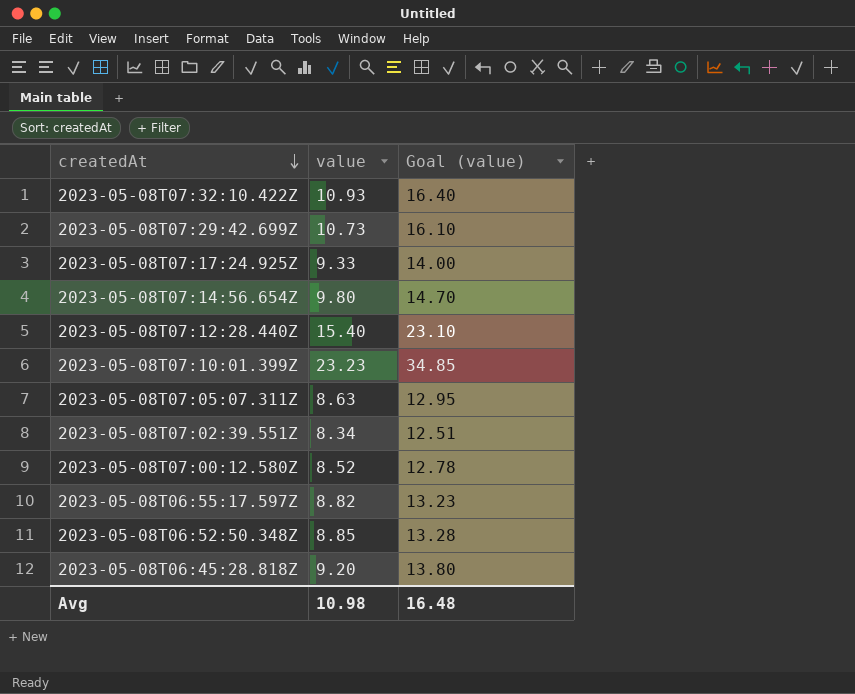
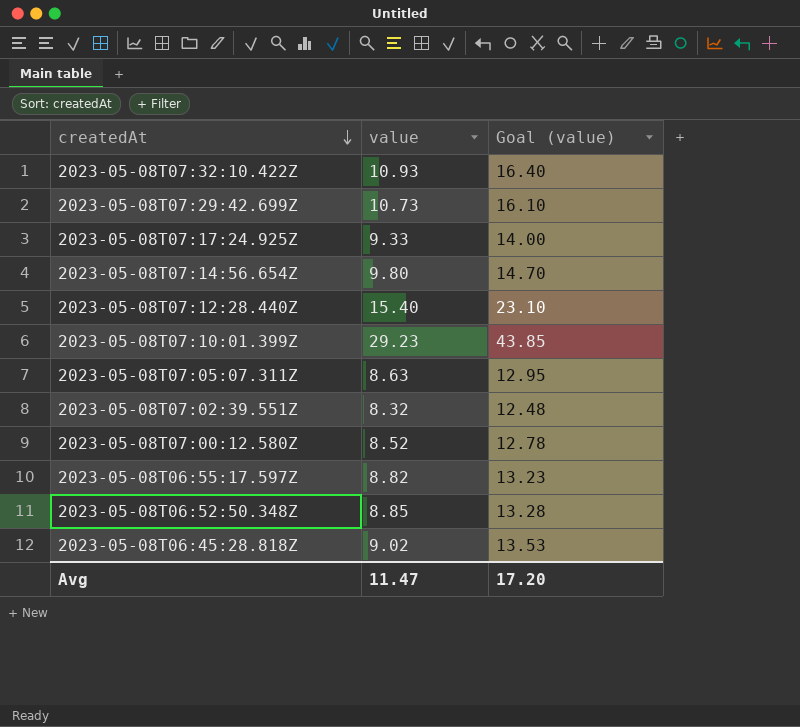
2023-05-08T07:10:01.399Z | value: 23.23 -> 29.23
2023-05-08T07:10:01.399Z | Goal (value): 34.85 -> 43.85
2023-05-08T07:02:39.551Z | value: 8.34 -> 8.32
2023-05-08T07:02:39.551Z | Goal (value): 12.51 -> 12.48
2023-05-08T06:45:28.818Z | value: 9.20 -> 9.02
2023-05-08T06:45:28.818Z | Goal (value): 13.80 -> 13.53
Avg | value: 10.98 -> 11.47
Avg | Goal (value): 16.48 -> 17.20

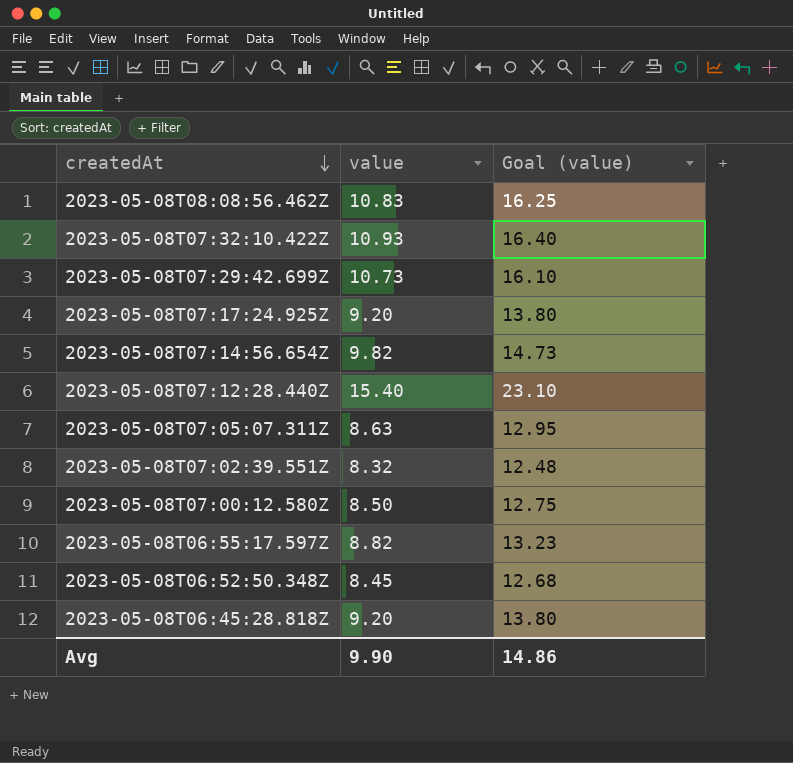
row 2023-05-08T07:10:01.399Z: 29.23 | 43.85 -> none
row 2023-05-08T08:08:56.462Z: none -> 10.83 | 16.25
2023-05-08T07:17:24.925Z | value: 9.33 -> 9.20
2023-05-08T07:17:24.925Z | Goal (value): 14.00 -> 13.80
2023-05-08T07:14:56.654Z | value: 9.80 -> 9.82
2023-05-08T07:14:56.654Z | Goal (value): 14.70 -> 14.73
2023-05-08T07:00:12.580Z | value: 8.52 -> 8.50
2023-05-08T07:00:12.580Z | Goal (value): 12.78 -> 12.75
2023-05-08T06:52:50.348Z | value: 8.85 -> 8.45
2023-05-08T06:52:50.348Z | Goal (value): 13.28 -> 12.68
2023-05-08T06:45:28.818Z | value: 9.02 -> 9.20
2023-05-08T06:45:28.818Z | Goal (value): 13.53 -> 13.80
Avg | value: 11.47 -> 9.90
Avg | Goal (value): 17.20 -> 14.86

